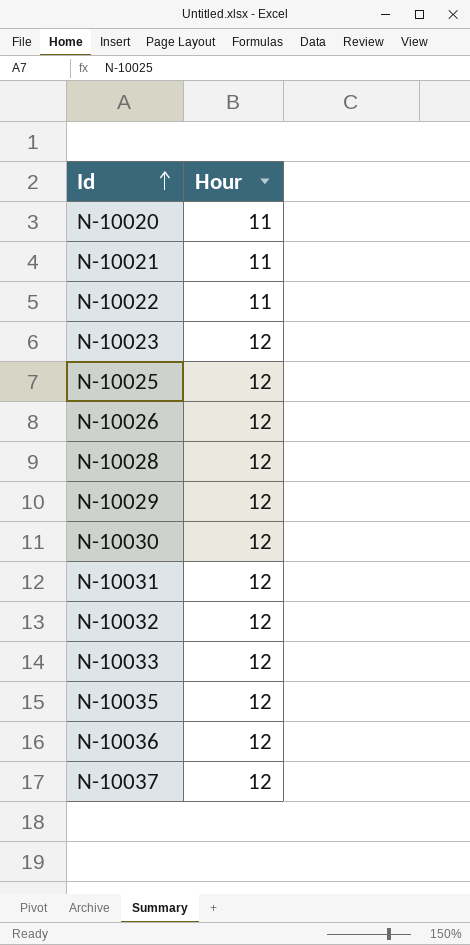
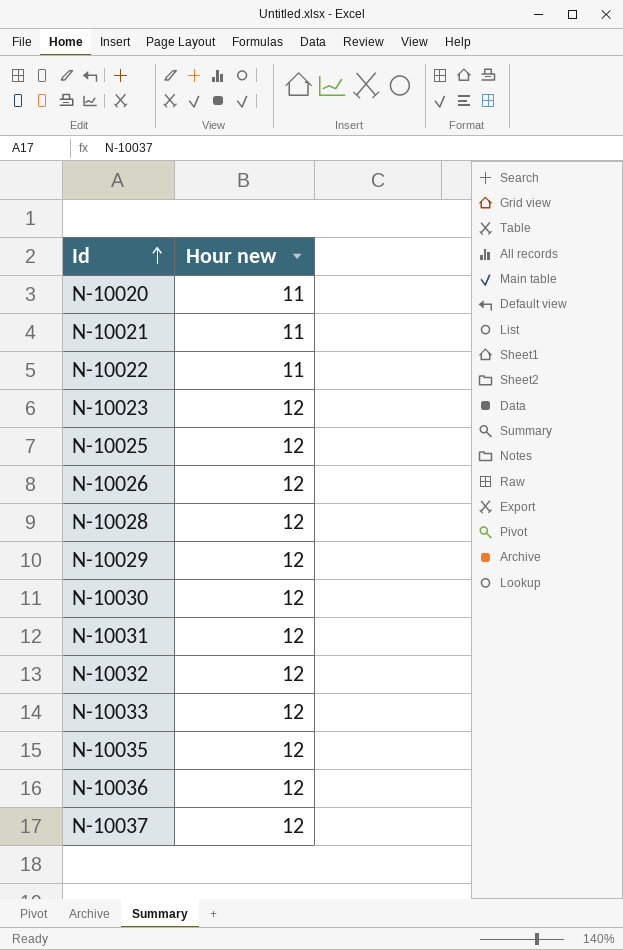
column name: Hour -> Hour new

